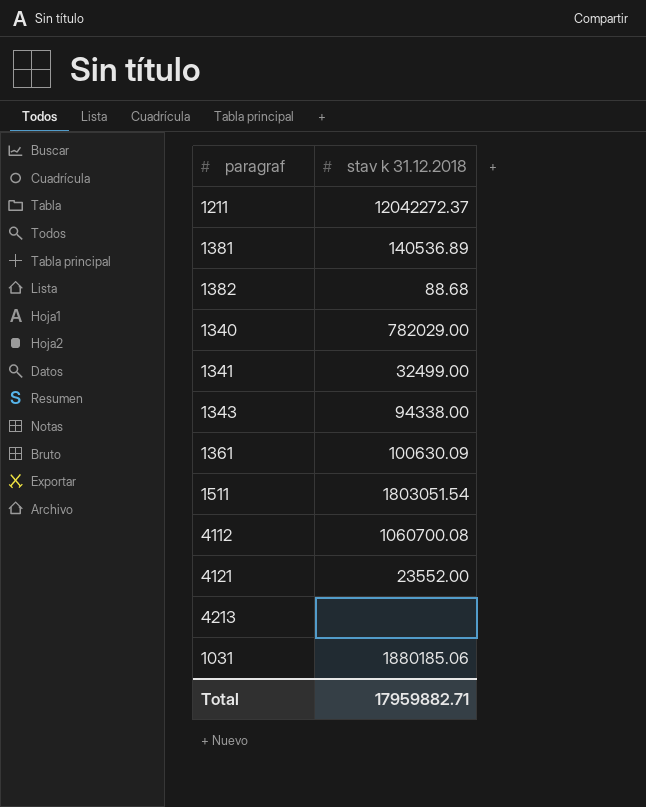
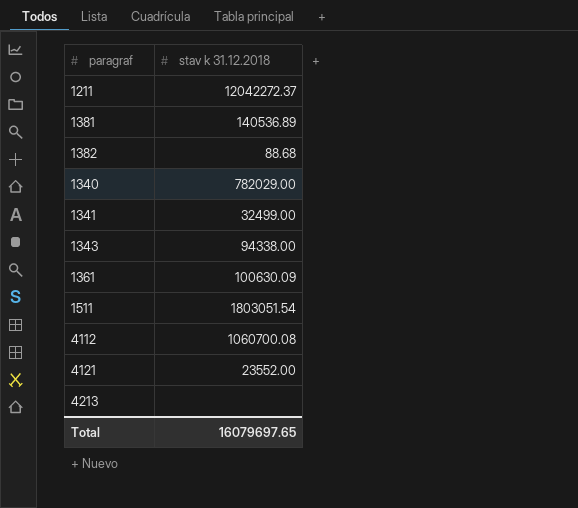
row 1031: 1880185.06 -> none
Total | stav k 31.12.2018: 17959882.71 -> 16079697.65

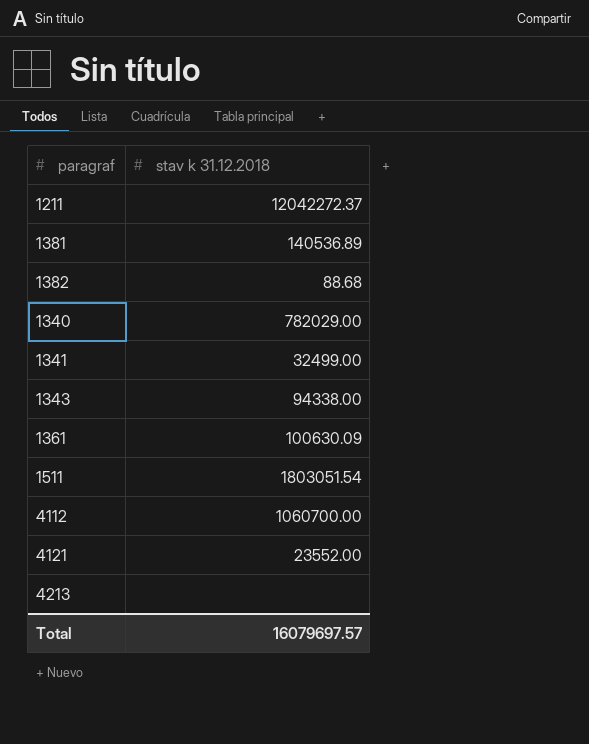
4112 | stav k 31.12.2018: 1060700.08 -> 1060700.00
Total | stav k 31.12.2018: 16079697.65 -> 16079697.57

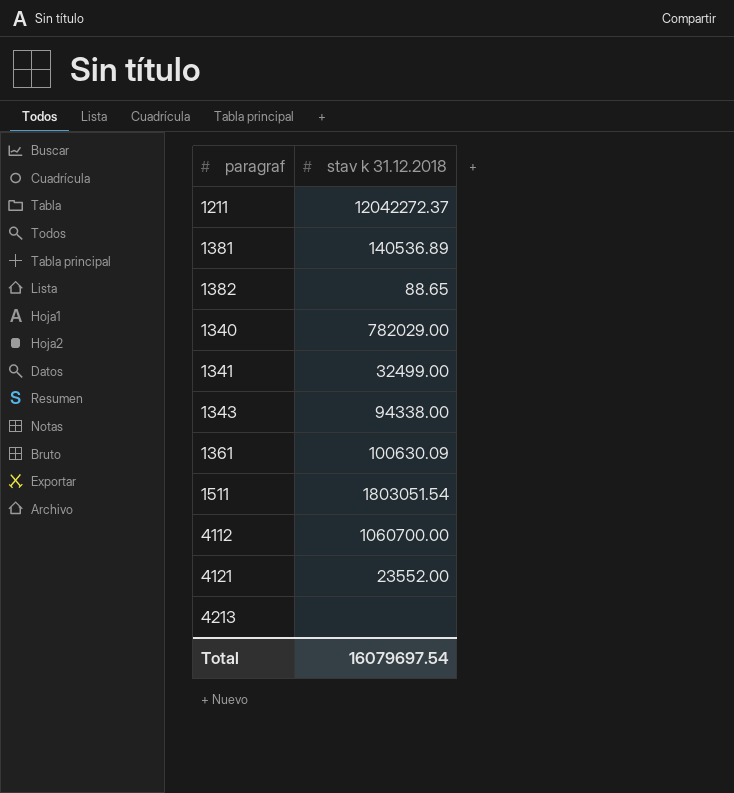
1382 | stav k 31.12.2018: 88.68 -> 88.65
Total | stav k 31.12.2018: 16079697.57 -> 16079697.54

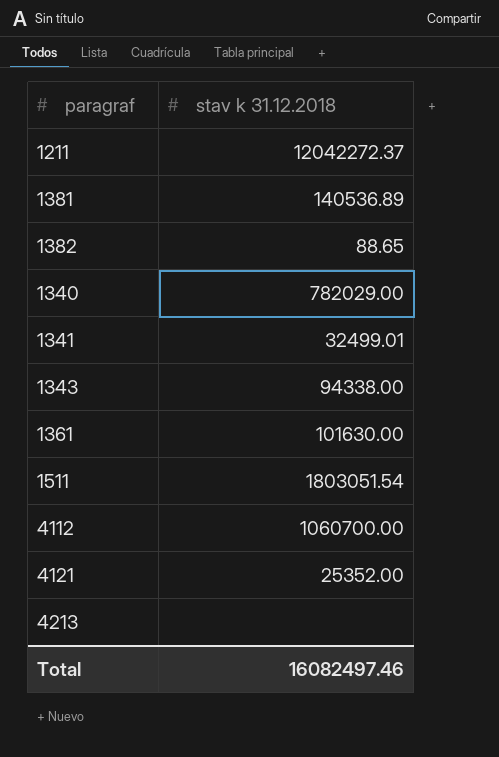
1341 | stav k 31.12.2018: 32499.00 -> 32499.01
1361 | stav k 31.12.2018: 100630.09 -> 101630.00
4121 | stav k 31.12.2018: 23552.00 -> 25352.00
Total | stav k 31.12.2018: 16079697.54 -> 16082497.46

